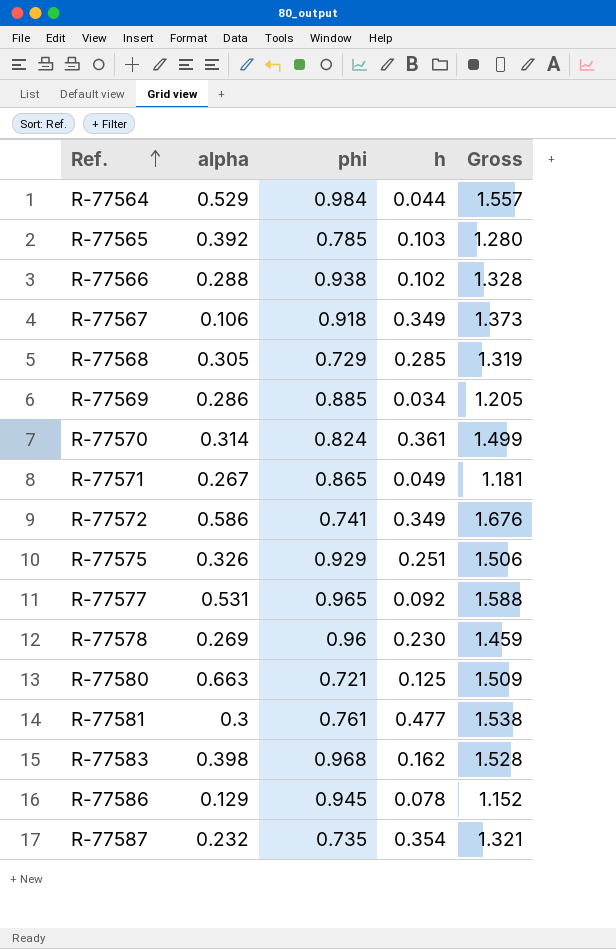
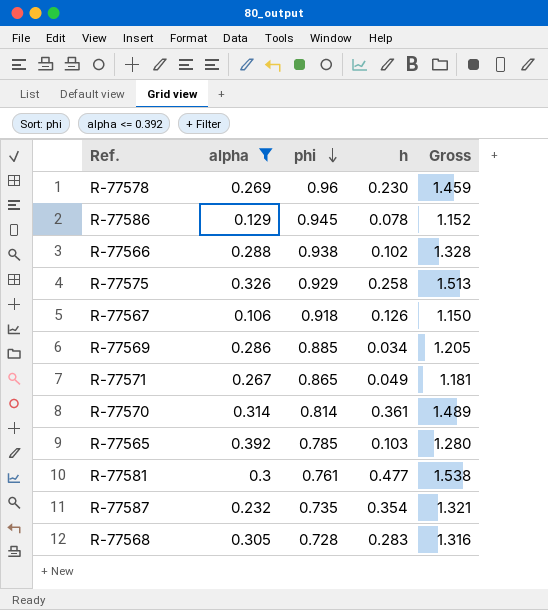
filter: none -> alpha <= 0.392
row order: Ref. ascending -> phi descending
R-77575 | h: 0.251 -> 0.258
R-77575 | Gross: 1.506 -> 1.513
R-77567 | h: 0.349 -> 0.126
R-77567 | Gross: 1.373 -> 1.150
R-77570 | phi: 0.824 -> 0.814
R-77570 | Gross: 1.499 -> 1.489
R-77568 | phi: 0.729 -> 0.728
R-77568 | h: 0.285 -> 0.283
R-77568 | Gross: 1.319 -> 1.316

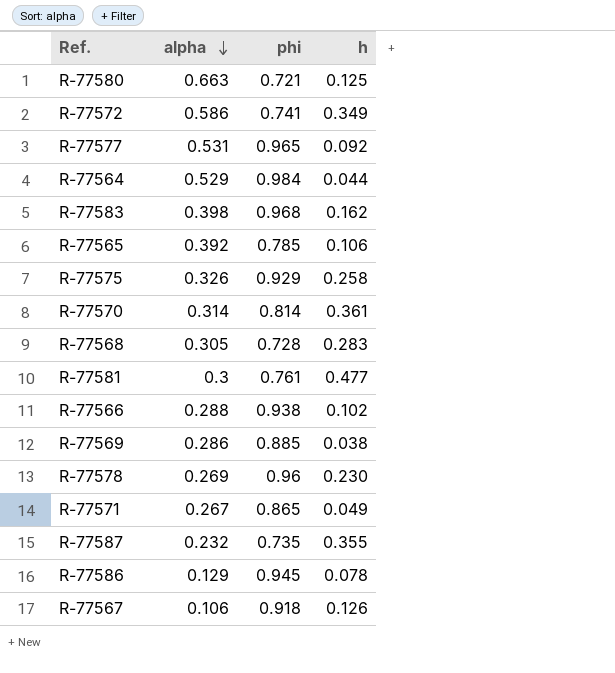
filter: alpha <= 0.392 -> none
row order: phi descending -> alpha descending
column Gross | formula: [alpha] + [phi] + [h] -> none
R-77565 | h: 0.103 -> 0.106
R-77569 | h: 0.034 -> 0.038
R-77587 | h: 0.354 -> 0.355

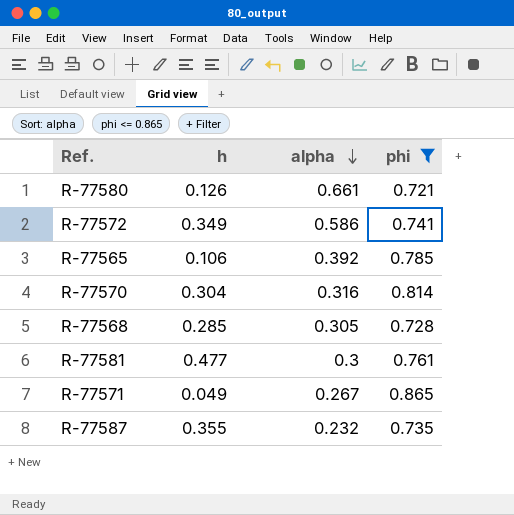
filter: none -> phi <= 0.865
column h | position: 4 -> 2
R-77580 | h: 0.125 -> 0.126
R-77580 | alpha: 0.663 -> 0.661
R-77570 | h: 0.361 -> 0.304
R-77570 | alpha: 0.314 -> 0.316
R-77568 | h: 0.283 -> 0.285

